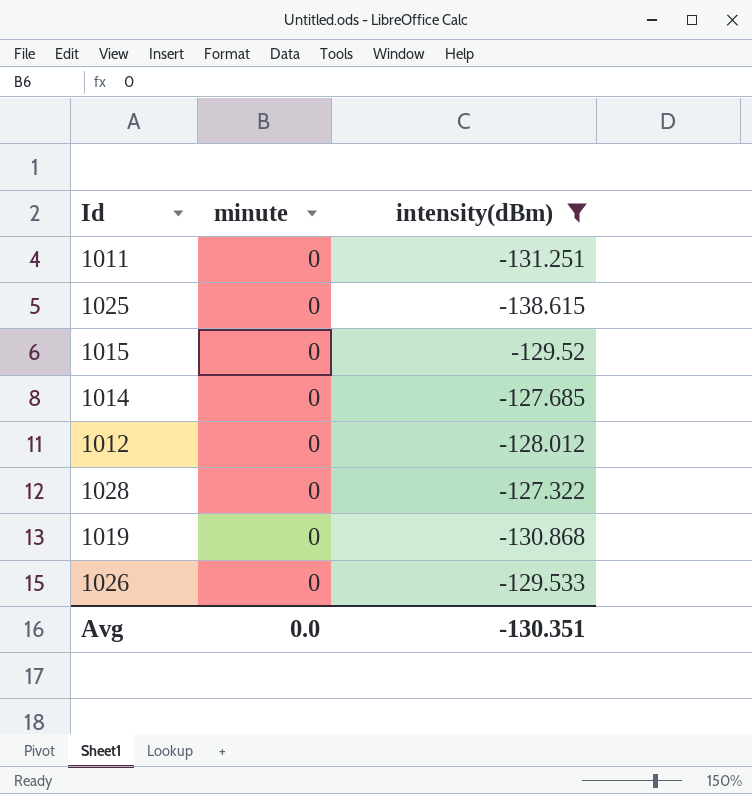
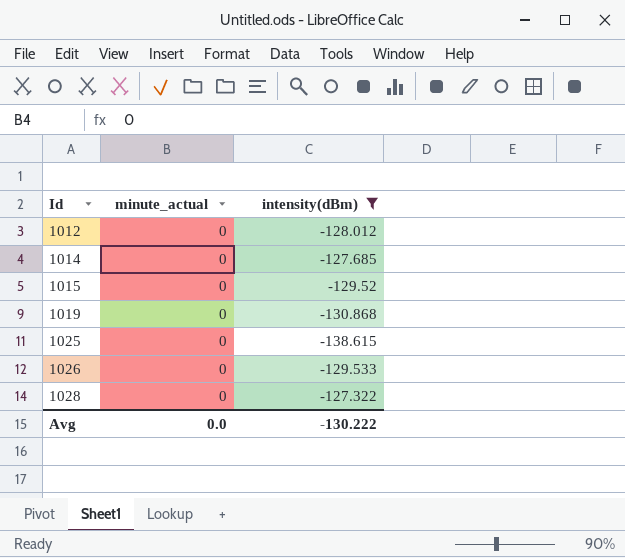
row order: none -> Id ascending
column name: minute -> minute_actual
row 1011: 0 | -131.251 -> none
Avg | intensity(dBm): -130.351 -> -130.222

